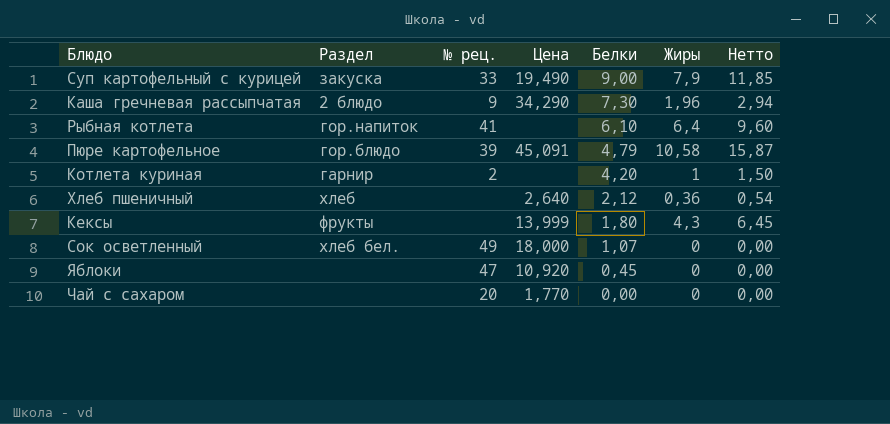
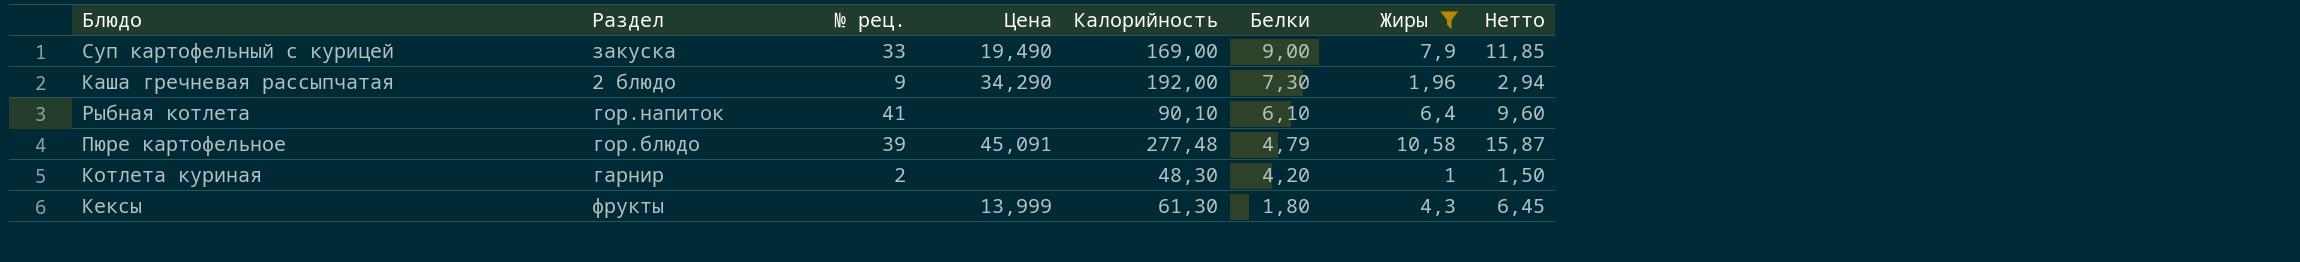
filter: none -> Жиры >= 1
column Калорийность | position: none -> 5

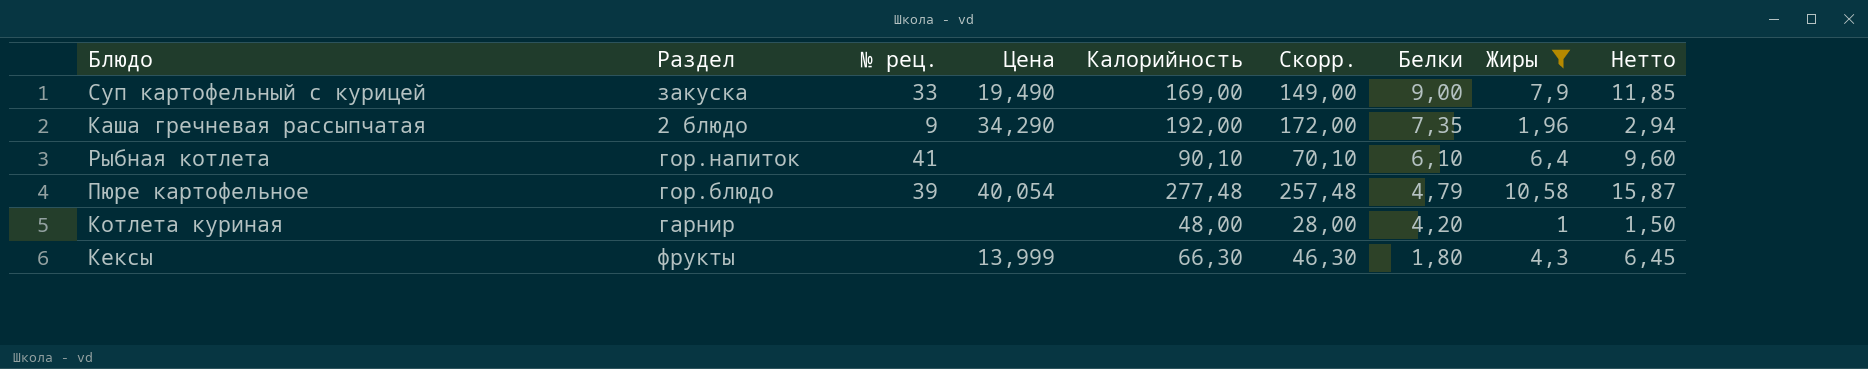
column Скорр. | formula: none -> [Калорийность] - 20
Каша гречневая рассыпчатая | Белки: 7,30 -> 7,35
Пюре картофельное | Цена: 45,091 -> 40,054
Котлета куриная | № рец.: 2 -> none
Котлета куриная | Калорийность: 48,30 -> 48,00
Кексы | Калорийность: 61,30 -> 66,30

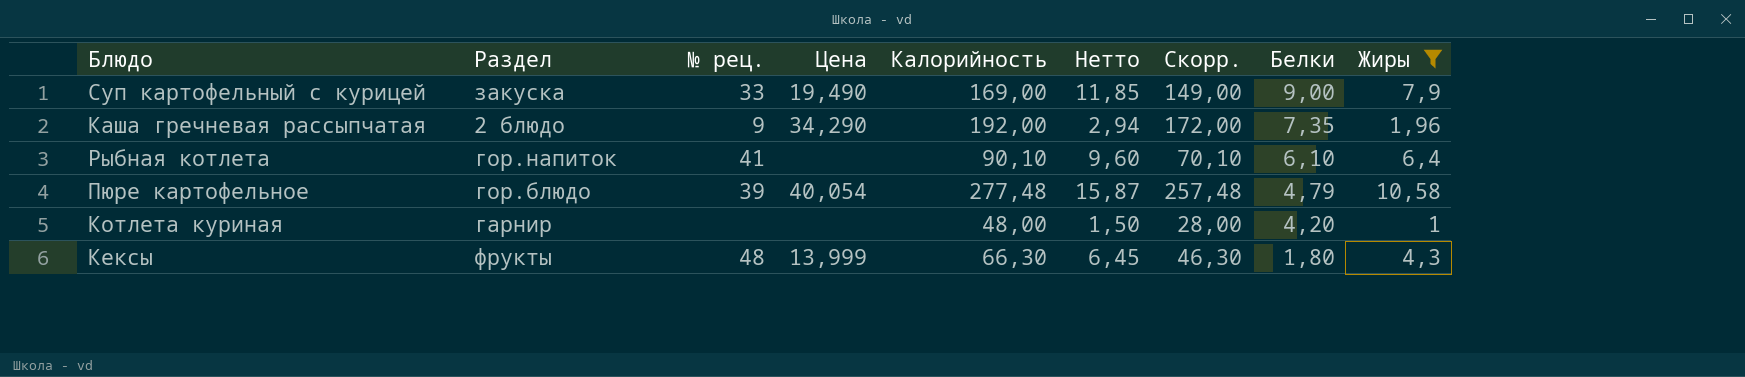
column Нетто | position: 9 -> 6
Кексы | № рец.: none -> 48

